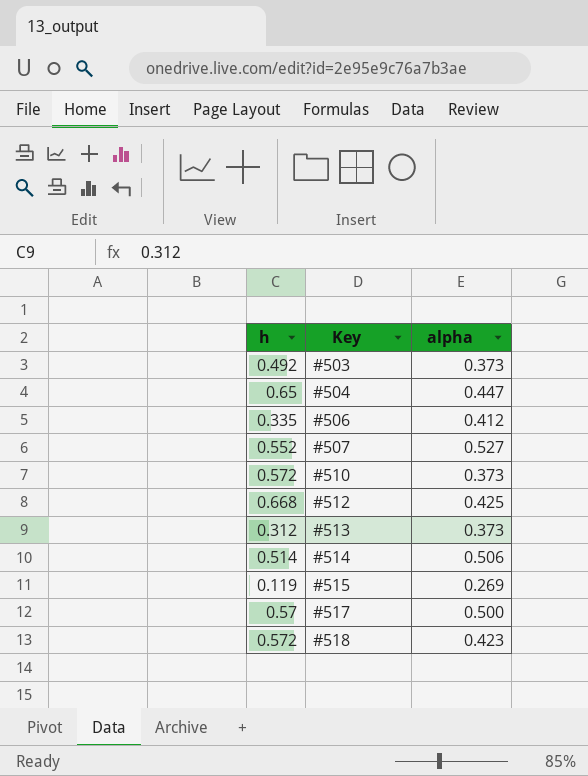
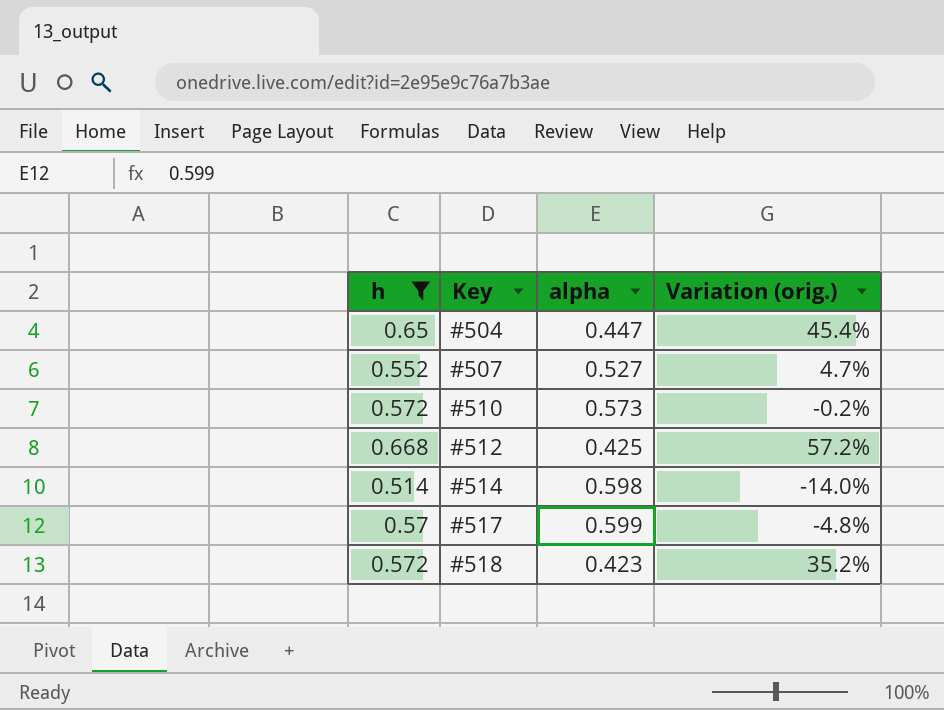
filter: none -> h >= 0.514
column Variation (orig.) | formula: none -> ([h] - [alpha]) / [alpha]
#510 | alpha: 0.373 -> 0.573
#514 | alpha: 0.506 -> 0.598
#517 | alpha: 0.500 -> 0.599

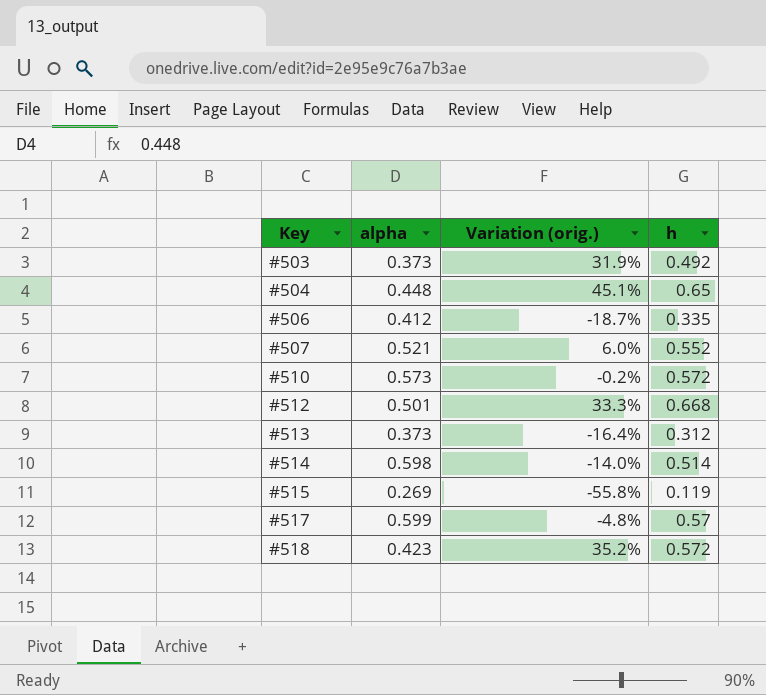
filter: h >= 0.514 -> none
column h | position: 1 -> 4
#504 | alpha: 0.447 -> 0.448
#504 | Variation (orig.): 45.4% -> 45.1%
#507 | alpha: 0.527 -> 0.521
#507 | Variation (orig.): 4.7% -> 6.0%
#512 | alpha: 0.425 -> 0.501
#512 | Variation (orig.): 57.2% -> 33.3%

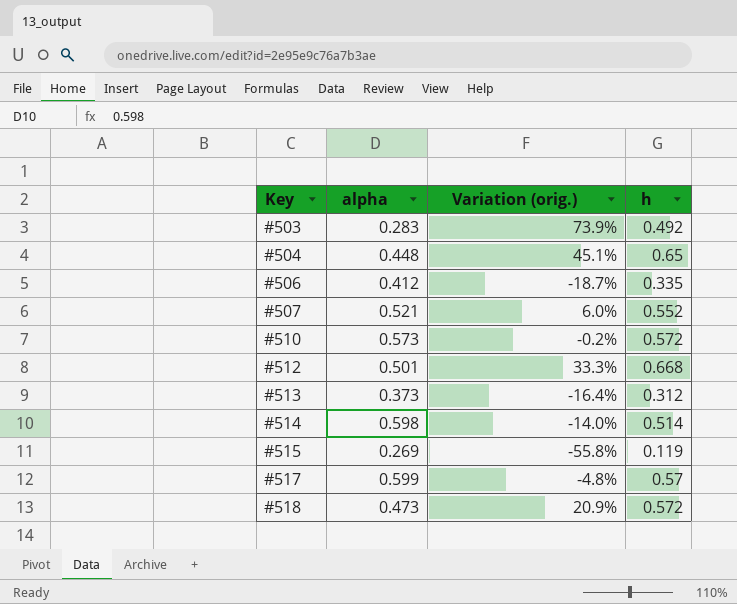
#503 | alpha: 0.373 -> 0.283
#503 | Variation (orig.): 31.9% -> 73.9%
#518 | alpha: 0.423 -> 0.473
#518 | Variation (orig.): 35.2% -> 20.9%

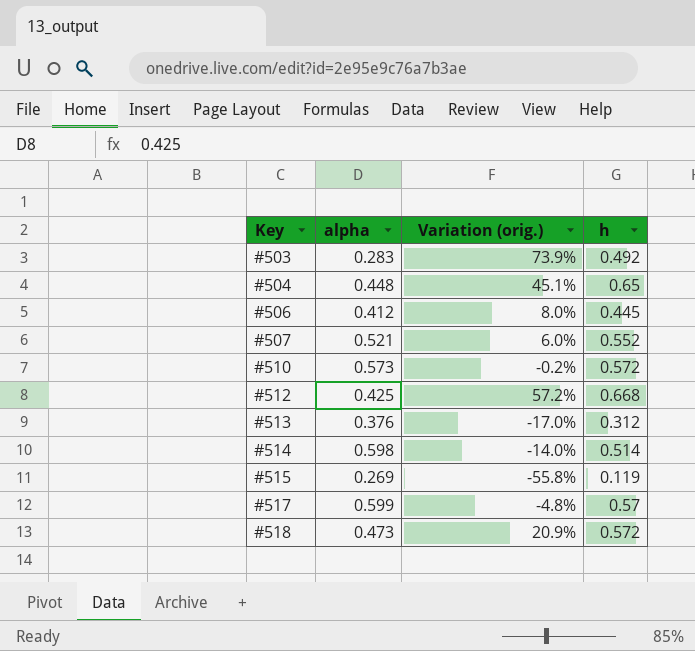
#506 | Variation (orig.): -18.7% -> 8.0%
#506 | h: 0.335 -> 0.445
#512 | alpha: 0.501 -> 0.425
#512 | Variation (orig.): 33.3% -> 57.2%
#513 | alpha: 0.373 -> 0.376
#513 | Variation (orig.): -16.4% -> -17.0%

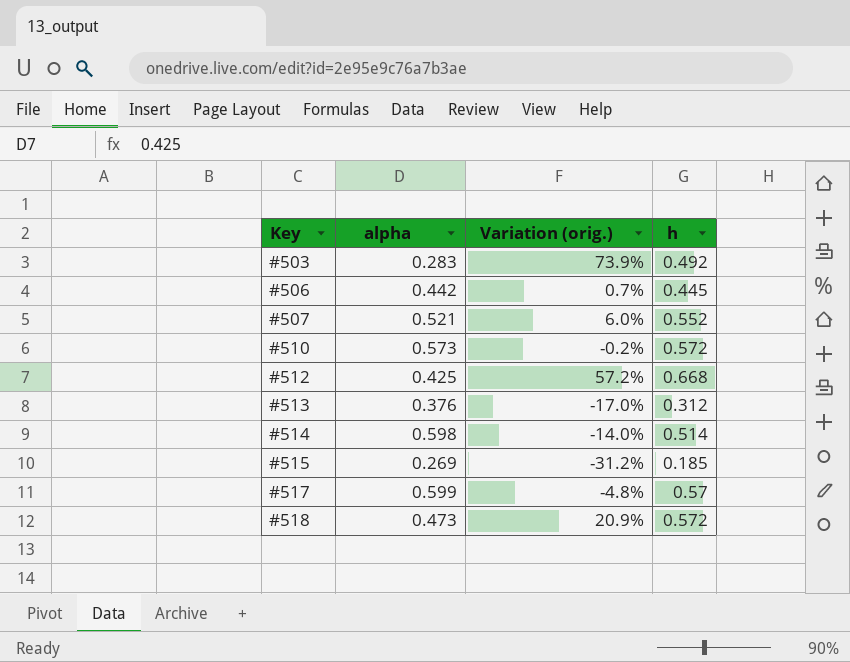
row #504: 0.448 | 45.1% | 0.65 -> none
#506 | alpha: 0.412 -> 0.442
#506 | Variation (orig.): 8.0% -> 0.7%
#515 | Variation (orig.): -55.8% -> -31.2%
#515 | h: 0.119 -> 0.185

